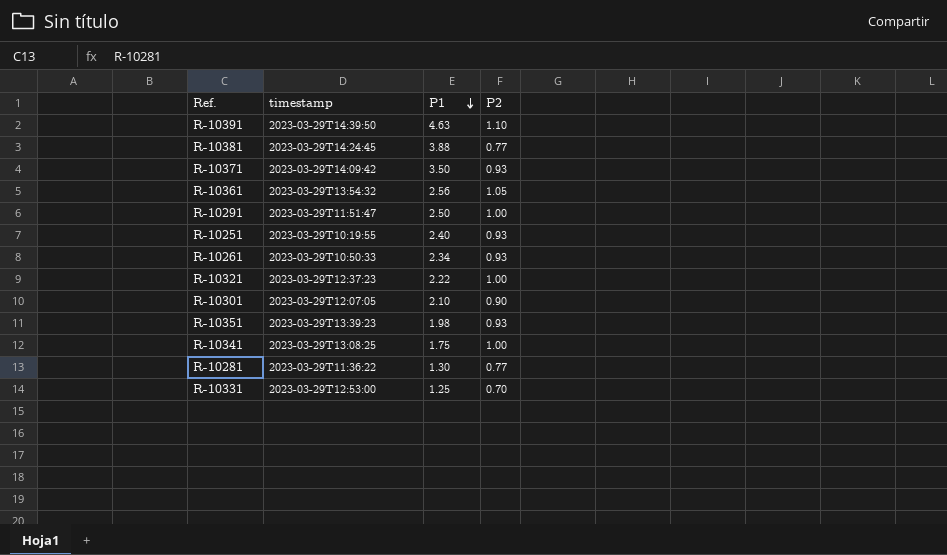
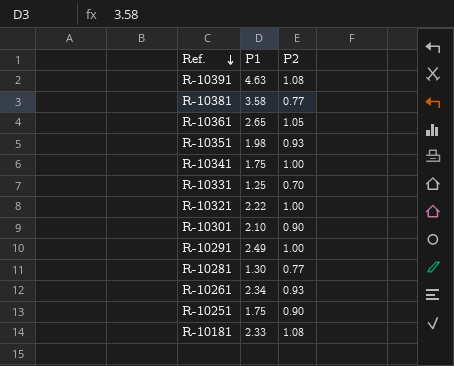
row order: P1 descending -> Ref. descending
column timestamp | position: 2 -> none
row R-10371: 2023-03-29T14:09:42 | 3.50 | 0.93 -> none
R-10391 | P2: 1.10 -> 1.08
R-10381 | P1: 3.88 -> 3.58
R-10361 | P1: 2.56 -> 2.65
R-10291 | P1: 2.50 -> 2.49
R-10251 | P1: 2.40 -> 1.75
R-10251 | P2: 0.93 -> 0.90
row R-10181: none -> 2.33 | 1.08

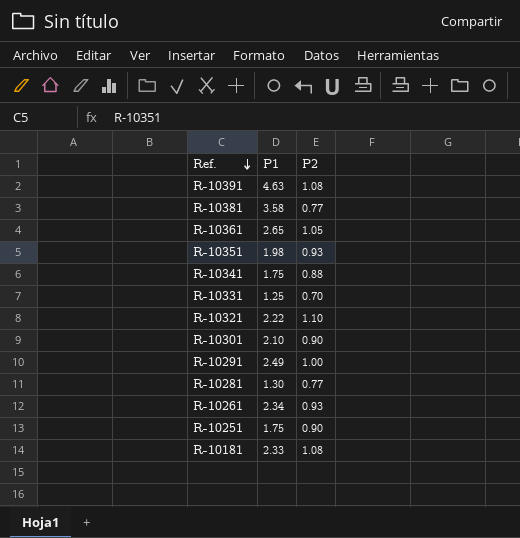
R-10341 | P2: 1.00 -> 0.88
R-10321 | P2: 1.00 -> 1.10

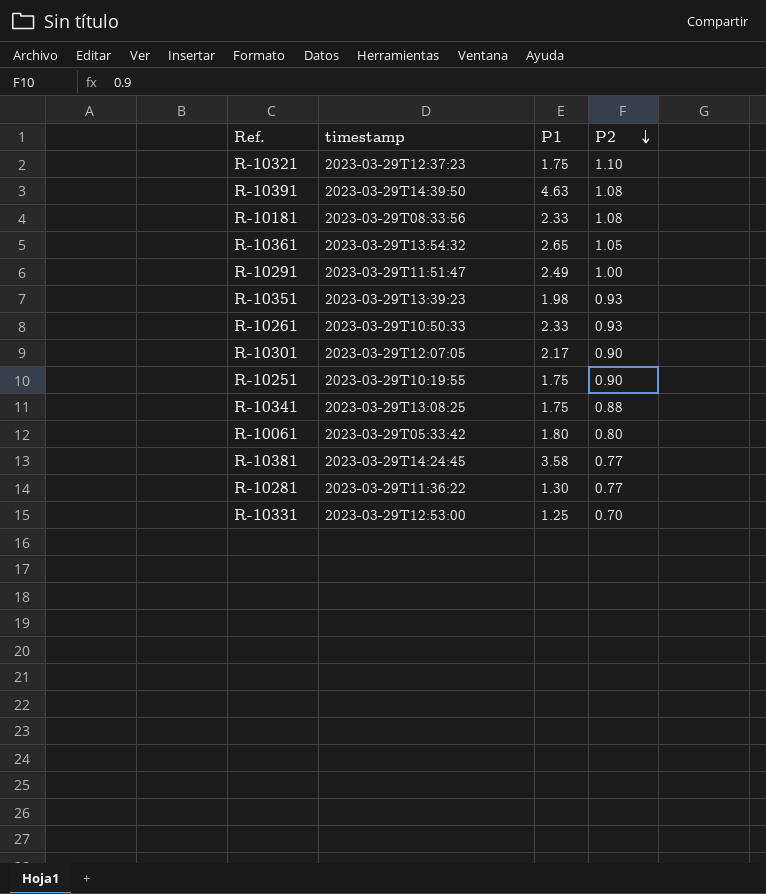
row order: Ref. descending -> P2 descending
column timestamp | position: none -> 2
R-10321 | P1: 2.22 -> 1.75
R-10261 | P1: 2.34 -> 2.33
R-10301 | P1: 2.10 -> 2.17
row R-10061: none -> 2023-03-29T05:33:42 | 1.80 | 0.80

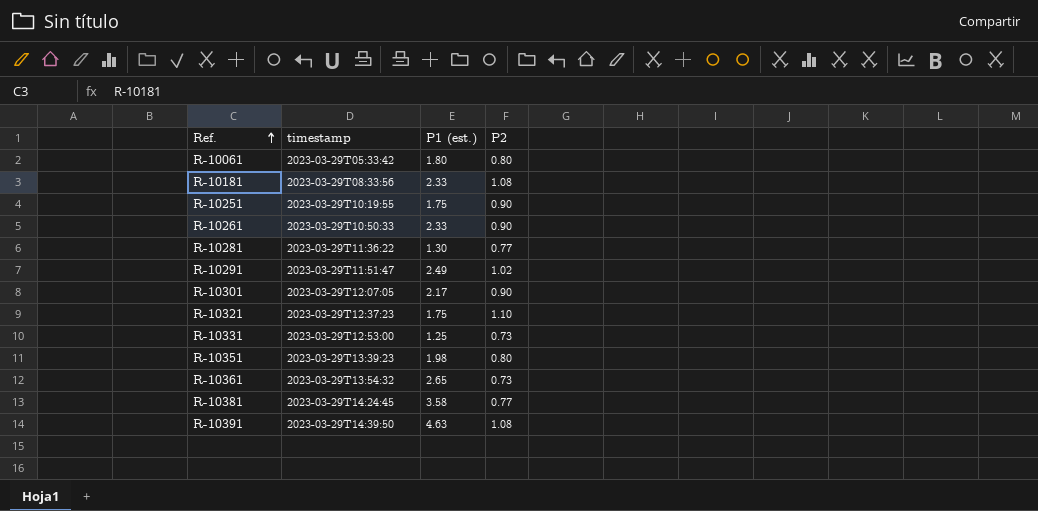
row order: P2 descending -> Ref. ascending
column name: P1 -> P1 (est.)
row R-10341: 2023-03-29T13:08:25 | 1.75 | 0.88 -> none
R-10261 | P2: 0.93 -> 0.90
R-10291 | P2: 1.00 -> 1.02
R-10331 | P2: 0.70 -> 0.73
R-10351 | P2: 0.93 -> 0.80
R-10361 | P2: 1.05 -> 0.73

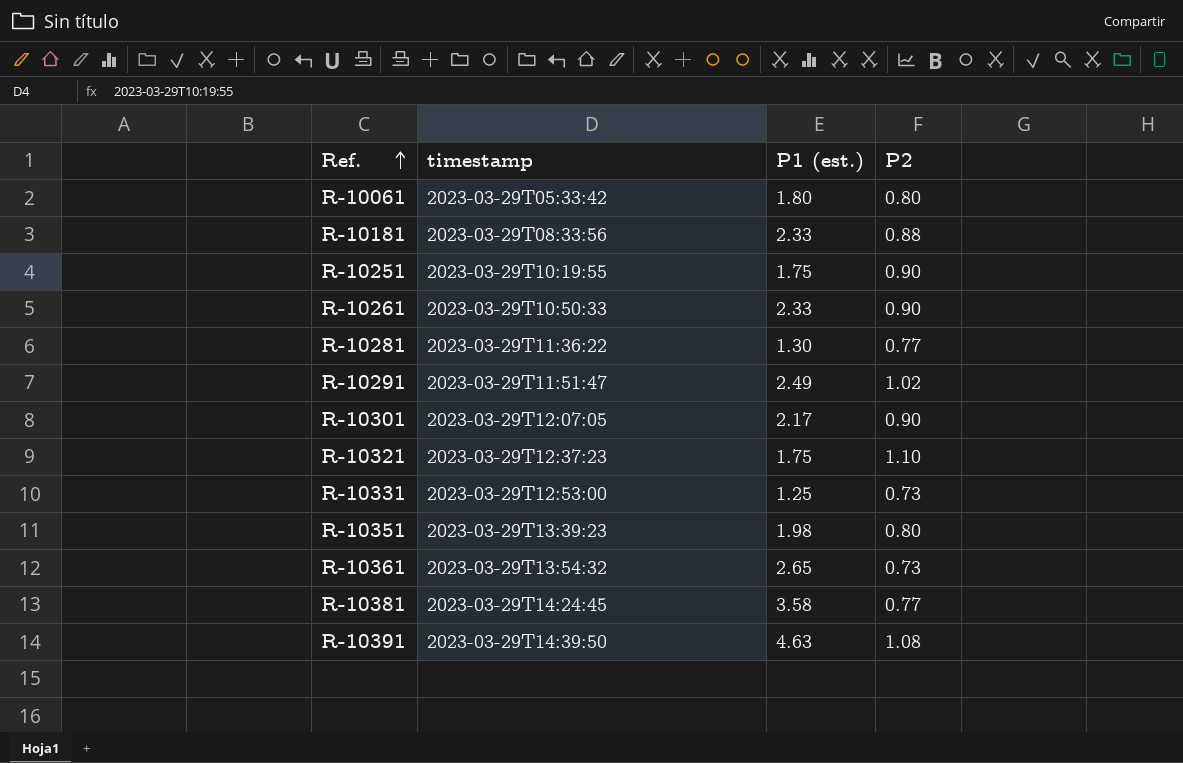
R-10181 | P2: 1.08 -> 0.88

